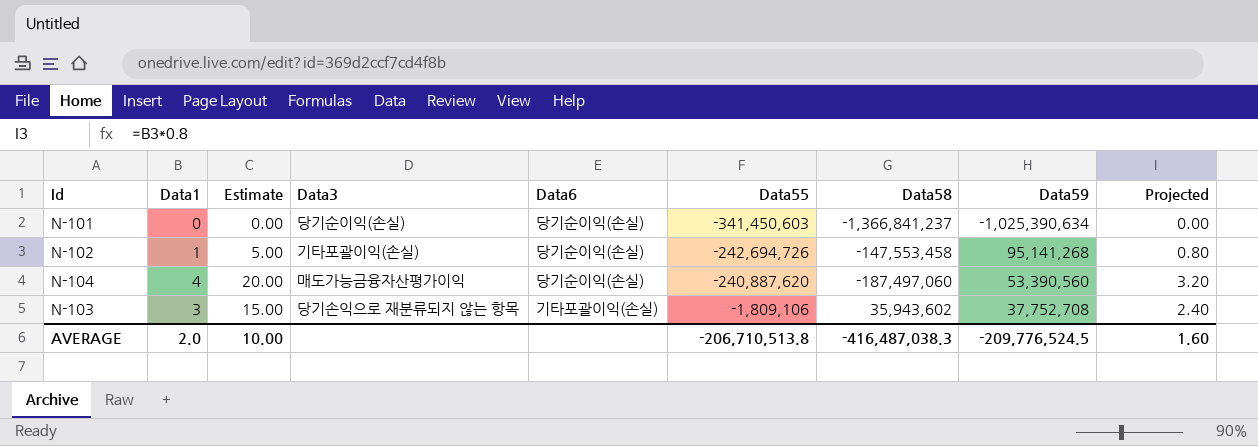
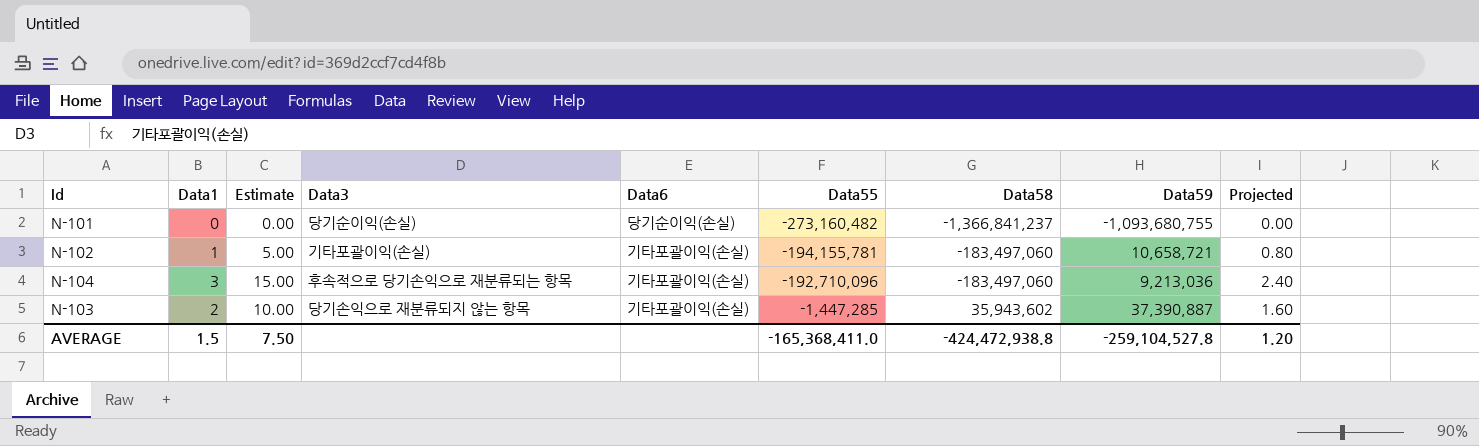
N-101 | Data55: -341,450,603 -> -273,160,482
N-101 | Data59: -1,025,390,634 -> -1,093,680,755
N-102 | Data6: 당기순이익(손실) -> 기타포괄이익(손실)
N-102 | Data55: -242,694,726 -> -194,155,781
N-102 | Data58: -147,553,458 -> -183,497,060
N-102 | Data59: 95,141,268 -> 10,658,721
N-104 | Data1: 4 -> 3
N-104 | Estimate: 20.00 -> 15.00
N-104 | Data3: 매도가능금융자산평가이익 -> 후속적으로 당기손익으로 재분류되는 항목
N-104 | Data6: 당기순이익(손실) -> 기타포괄이익(손실)
N-104 | Data55: -240,887,620 -> -192,710,096
N-104 | Data58: -187,497,060 -> -183,497,060
N-104 | Data59: 53,390,560 -> 9,213,036
N-104 | Projected: 3.20 -> 2.40
N-103 | Data1: 3 -> 2
N-103 | Estimate: 15.00 -> 10.00
N-103 | Data55: -1,809,106 -> -1,447,285
N-103 | Data59: 37,752,708 -> 37,390,887
N-103 | Projected: 2.40 -> 1.60
AVERAGE | Data1: 2.0 -> 1.5
AVERAGE | Estimate: 10.00 -> 7.50
AVERAGE | Data55: -206,710,513.8 -> -165,368,411.0
AVERAGE | Data58: -416,487,038.3 -> -424,472,938.8
AVERAGE | Data59: -209,776,524.5 -> -259,104,527.8
AVERAGE | Projected: 1.60 -> 1.20

